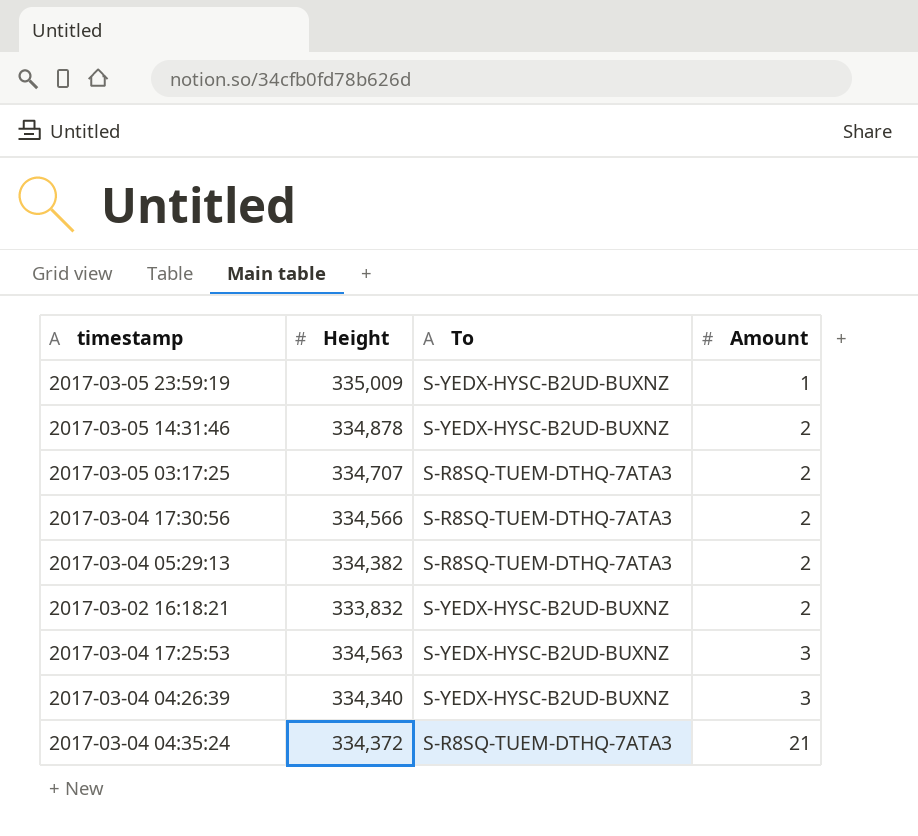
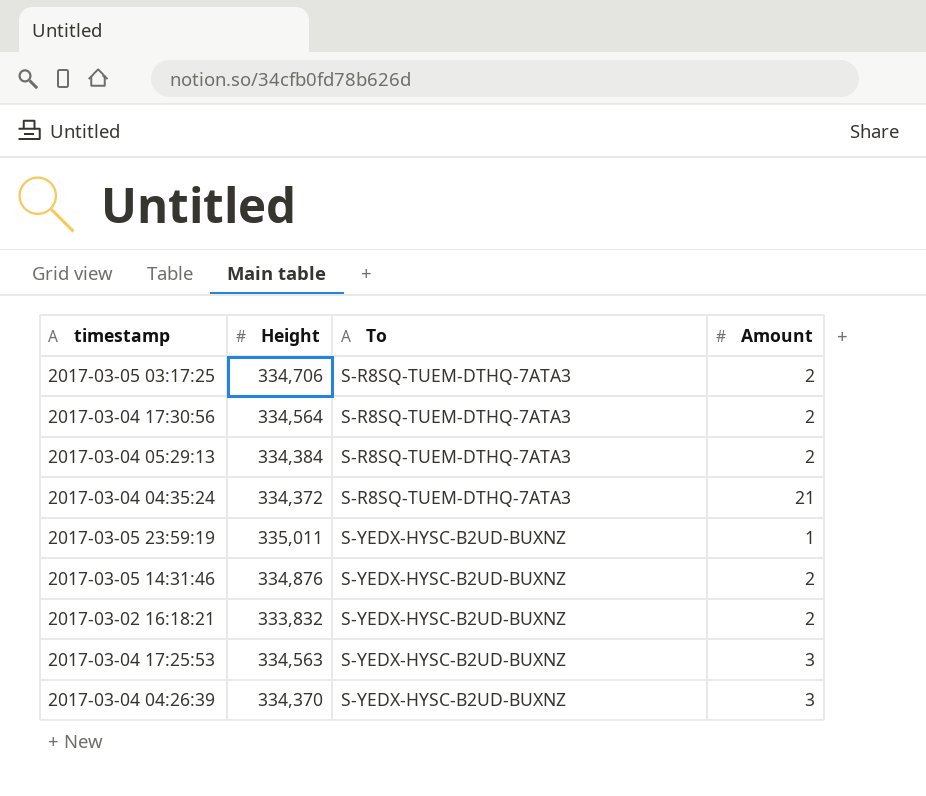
row order: Amount ascending -> To ascending
2017-03-05 03:17:25 | Height: 334,707 -> 334,706
2017-03-04 17:30:56 | Height: 334,566 -> 334,564
2017-03-04 05:29:13 | Height: 334,382 -> 334,384
2017-03-05 23:59:19 | Height: 335,009 -> 335,011
2017-03-05 14:31:46 | Height: 334,878 -> 334,876
2017-03-04 04:26:39 | Height: 334,340 -> 334,370

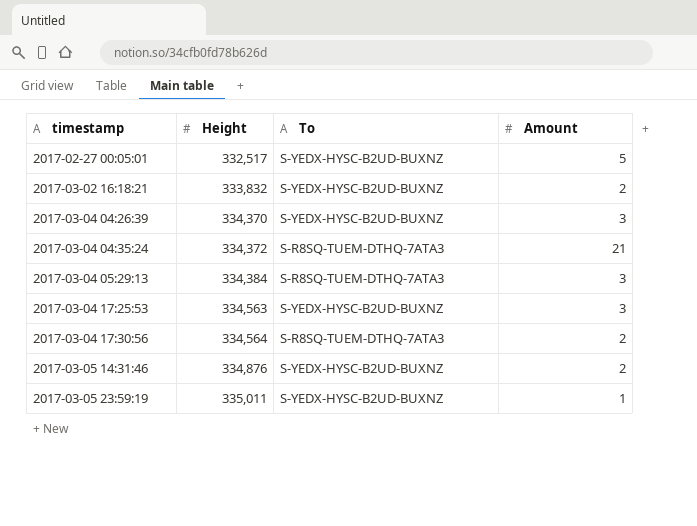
row order: To ascending -> timestamp ascending
row 2017-03-05 03:17:25: 334,706 | S-R8SQ-TUEM-DTHQ-7ATA3 | 2 -> none
row 2017-02-27 00:05:01: none -> 332,517 | S-YEDX-HYSC-B2UD-BUXNZ | 5
2017-03-04 05:29:13 | Amount: 2 -> 3

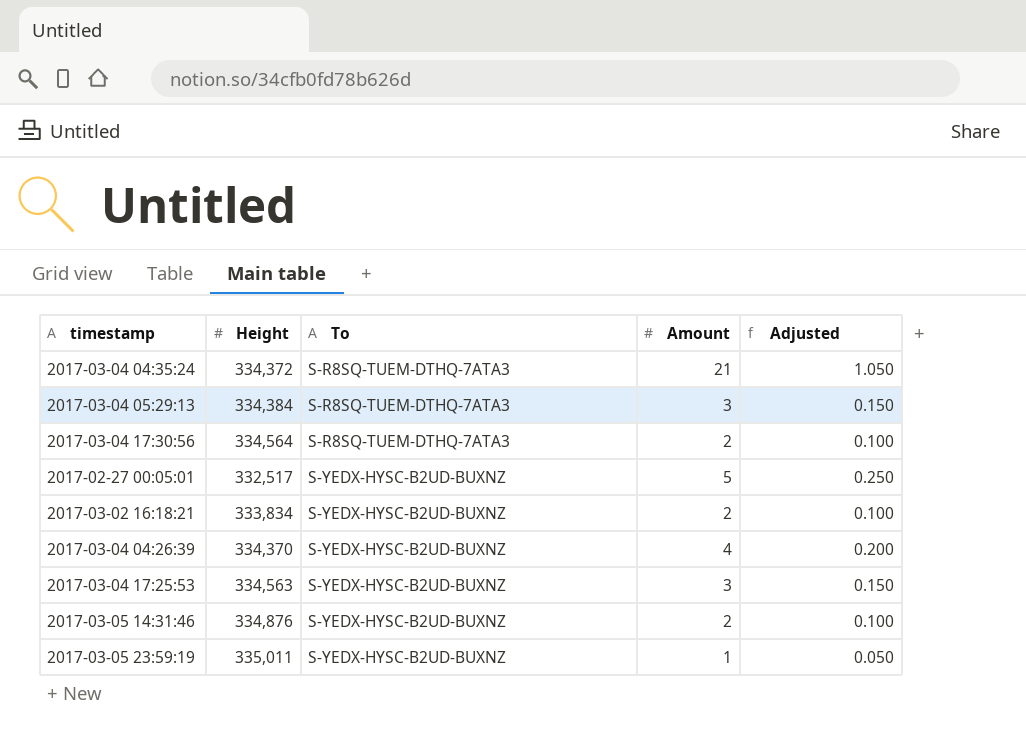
row order: timestamp ascending -> To ascending
column Adjusted | formula: none -> [Amount] * 0.05
2017-03-02 16:18:21 | Height: 333,832 -> 333,834
2017-03-04 04:26:39 | Amount: 3 -> 4

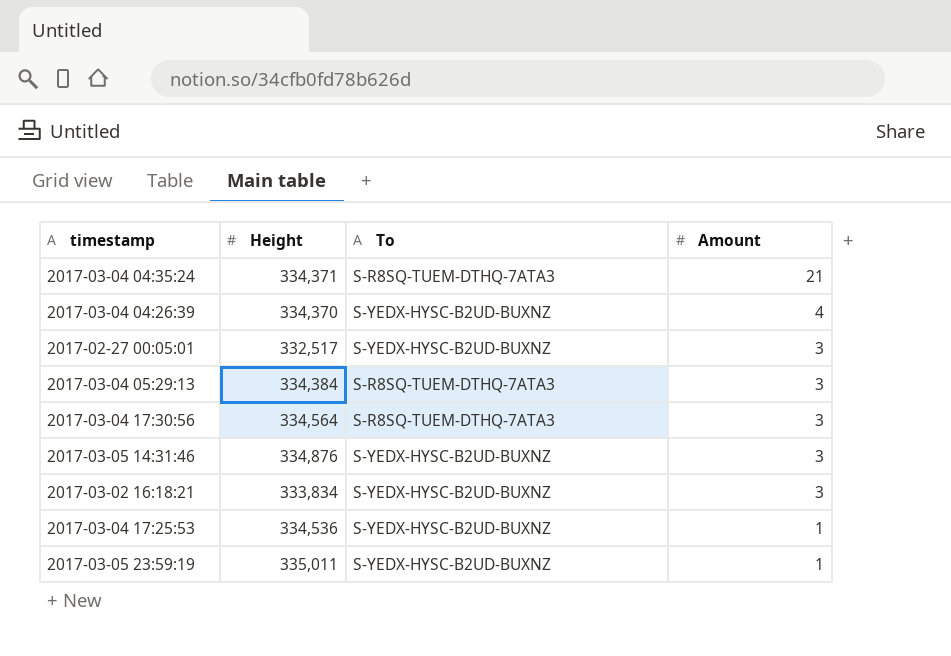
row order: To ascending -> Amount descending
column Adjusted | formula: [Amount] * 0.05 -> none
2017-03-04 04:35:24 | Height: 334,372 -> 334,371
2017-02-27 00:05:01 | Amount: 5 -> 3
2017-03-04 17:30:56 | Amount: 2 -> 3
2017-03-05 14:31:46 | Amount: 2 -> 3
2017-03-02 16:18:21 | Amount: 2 -> 3
2017-03-04 17:25:53 | Height: 334,563 -> 334,536
2017-03-04 17:25:53 | Amount: 3 -> 1

